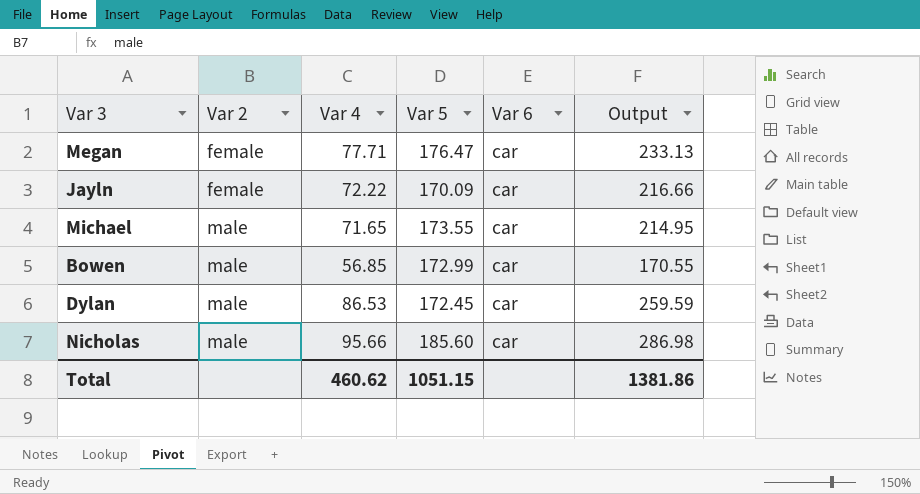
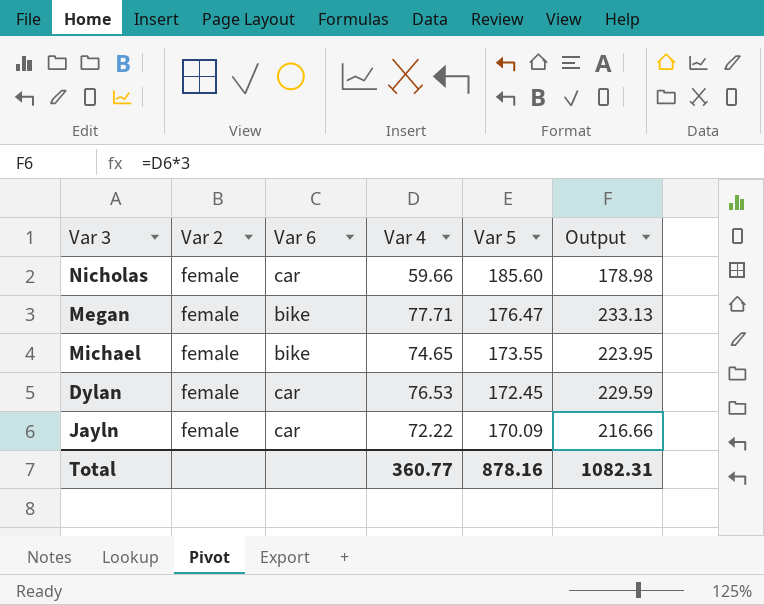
row order: Var 2 ascending -> Var 5 descending
column Var 6 | position: 5 -> 3
row Bowen: male | 56.85 | 172.99 | car | 170.55 -> none
Nicholas | Var 2: male -> female
Nicholas | Var 4: 95.66 -> 59.66
Nicholas | Output: 286.98 -> 178.98
Megan | Var 6: car -> bike
Michael | Var 2: male -> female
Michael | Var 6: car -> bike
Michael | Var 4: 71.65 -> 74.65
Michael | Output: 214.95 -> 223.95
Dylan | Var 2: male -> female
Dylan | Var 4: 86.53 -> 76.53
Dylan | Output: 259.59 -> 229.59
Total | Var 4: 460.62 -> 360.77
Total | Var 5: 1051.15 -> 878.16
Total | Output: 1381.86 -> 1082.31

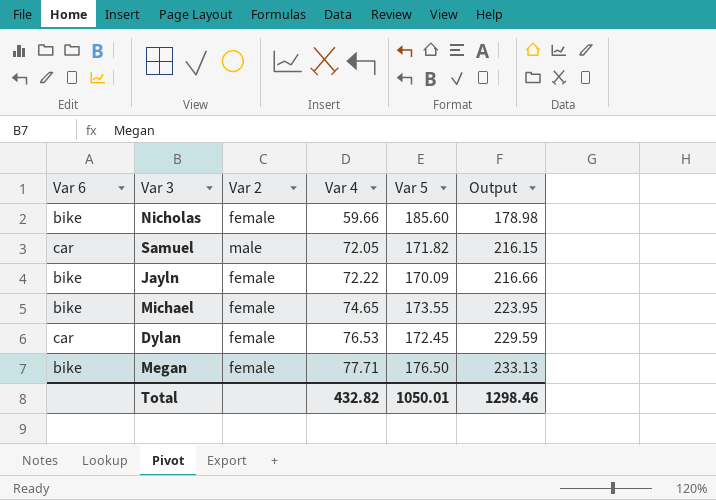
row order: Var 5 descending -> Var 4 ascending
column Var 6 | position: 3 -> 1
Nicholas | Var 6: car -> bike
row Samuel: none -> car | male | 72.05 | 171.82 | 216.15
Jayln | Var 6: car -> bike
Megan | Var 5: 176.47 -> 176.50
Total | Var 4: 360.77 -> 432.82
Total | Var 5: 878.16 -> 1050.01
Total | Output: 1082.31 -> 1298.46

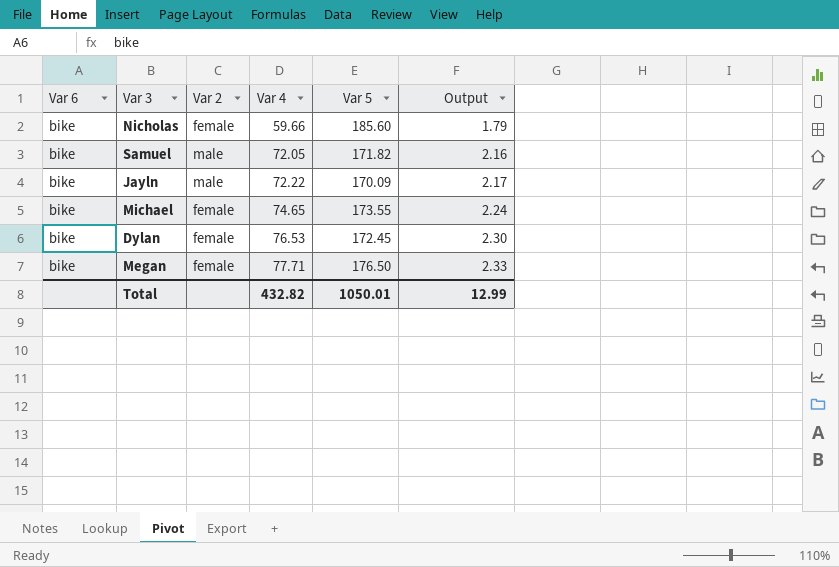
column Output | formula: [Var 4] * 3 -> [Var 4] * 0.03
Samuel | Var 6: car -> bike
Jayln | Var 2: female -> male
Dylan | Var 6: car -> bike
Total | Output: 1298.46 -> 12.99

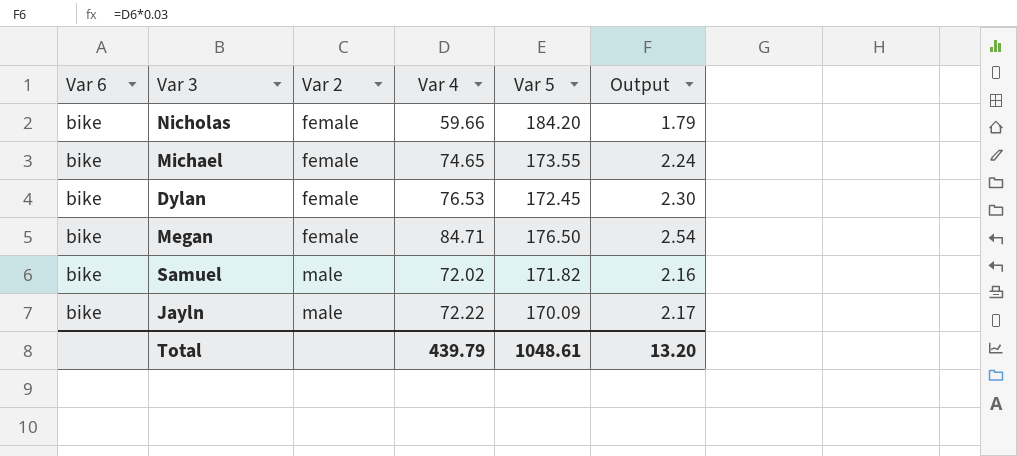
row order: Var 4 ascending -> Var 2 ascending
Nicholas | Var 5: 185.60 -> 184.20
Megan | Var 4: 77.71 -> 84.71
Megan | Output: 2.33 -> 2.54
Samuel | Var 4: 72.05 -> 72.02
Total | Var 4: 432.82 -> 439.79
Total | Var 5: 1050.01 -> 1048.61
Total | Output: 12.99 -> 13.20

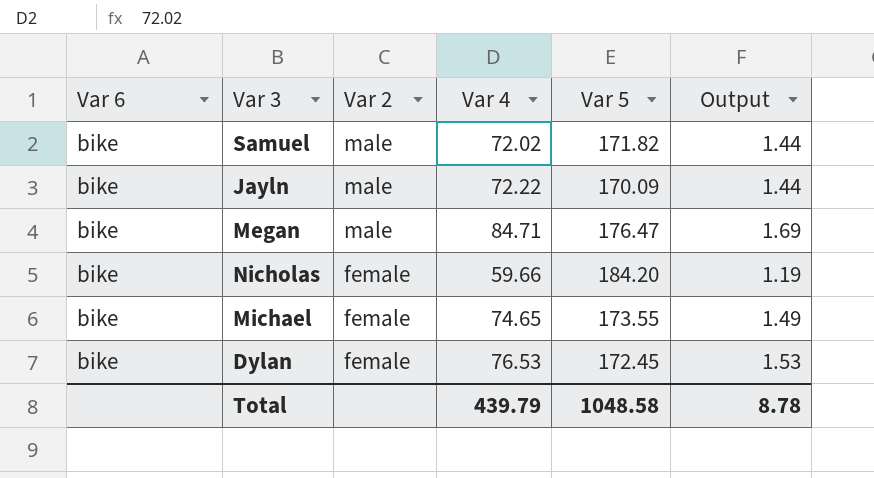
row order: Var 2 ascending -> Var 2 descending
column Output | formula: [Var 4] * 0.03 -> [Var 4] * 0.02
Megan | Var 2: female -> male
Megan | Var 5: 176.50 -> 176.47
Total | Var 5: 1048.61 -> 1048.58
Total | Output: 13.20 -> 8.78

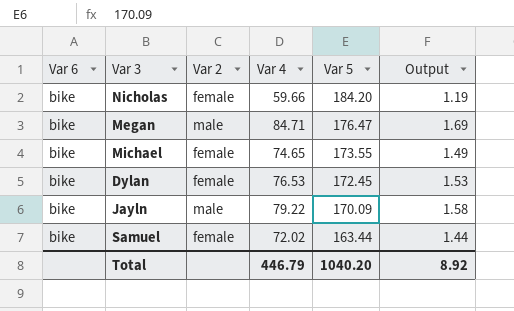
row order: Var 2 descending -> Var 5 descending
Jayln | Var 4: 72.22 -> 79.22
Jayln | Output: 1.44 -> 1.58
Samuel | Var 2: male -> female
Samuel | Var 5: 171.82 -> 163.44
Total | Var 4: 439.79 -> 446.79
Total | Var 5: 1048.58 -> 1040.20
Total | Output: 8.78 -> 8.92

